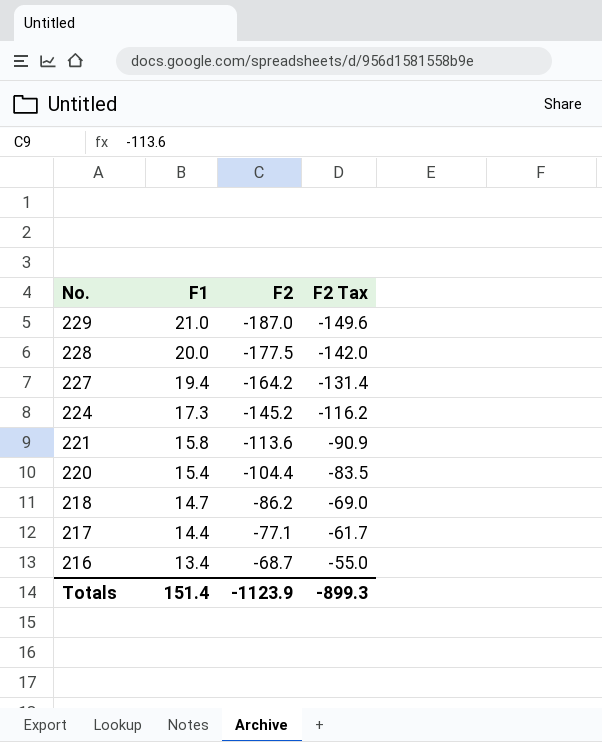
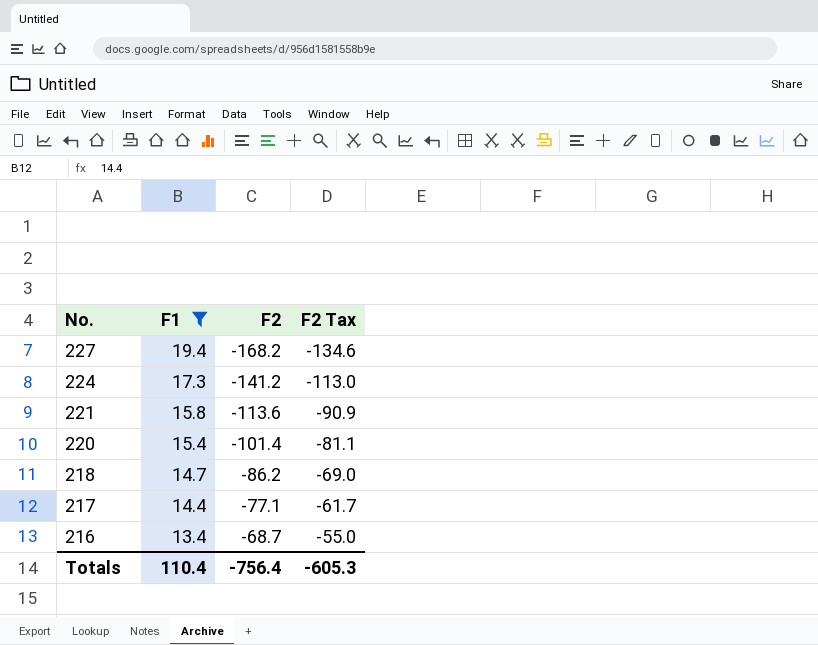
filter: none -> F1 <= 19.4
227 | F2: -164.2 -> -168.2
227 | F2 Tax: -131.4 -> -134.6
224 | F2: -145.2 -> -141.2
224 | F2 Tax: -116.2 -> -113.0
220 | F2: -104.4 -> -101.4
220 | F2 Tax: -83.5 -> -81.1
Totals | F1: 151.4 -> 110.4
Totals | F2: -1123.9 -> -756.4
Totals | F2 Tax: -899.3 -> -605.3

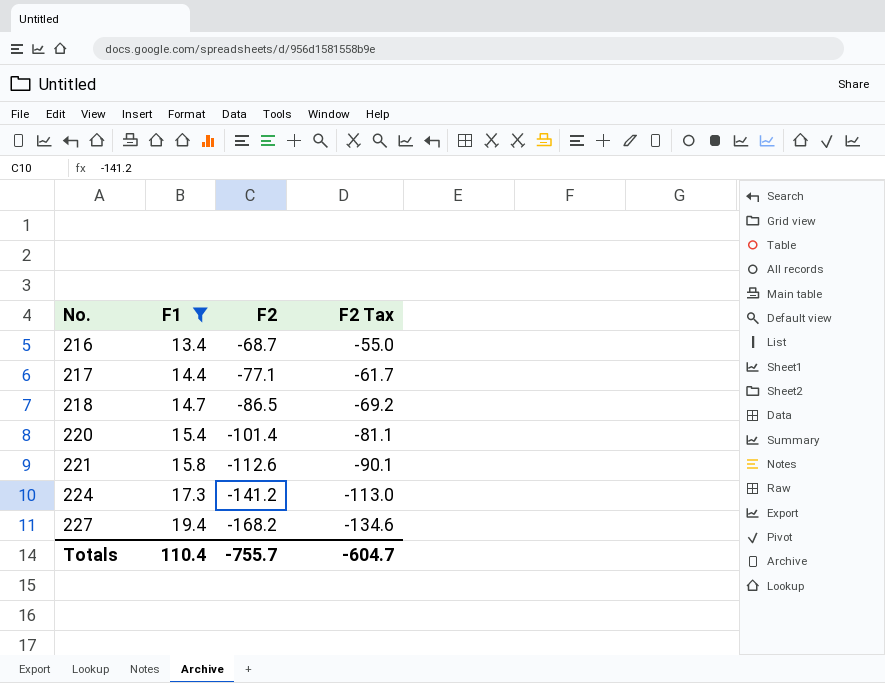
row order: No. descending -> No. ascending
218 | F2: -86.2 -> -86.5
218 | F2 Tax: -69.0 -> -69.2
221 | F2: -113.6 -> -112.6
221 | F2 Tax: -90.9 -> -90.1
Totals | F2: -756.4 -> -755.7
Totals | F2 Tax: -605.3 -> -604.7

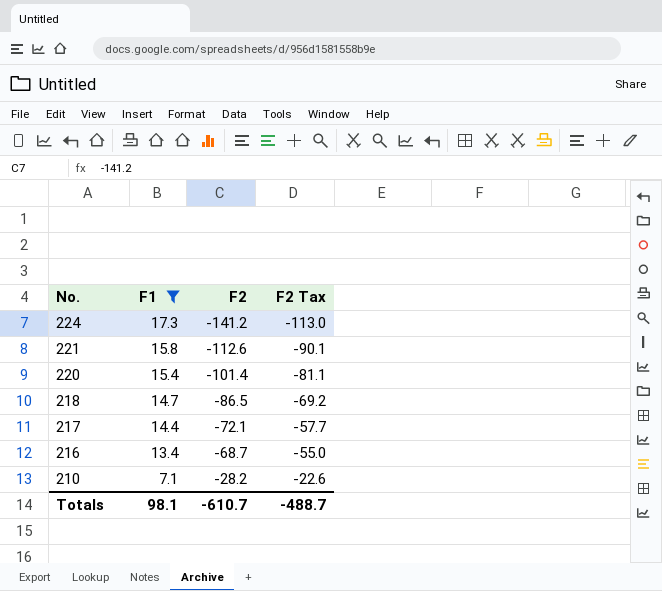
row order: No. ascending -> No. descending
row 227: 19.4 | -168.2 | -134.6 -> none
217 | F2: -77.1 -> -72.1
217 | F2 Tax: -61.7 -> -57.7
row 210: none -> 7.1 | -28.2 | -22.6
Totals | F1: 110.4 -> 98.1
Totals | F2: -755.7 -> -610.7
Totals | F2 Tax: -604.7 -> -488.7

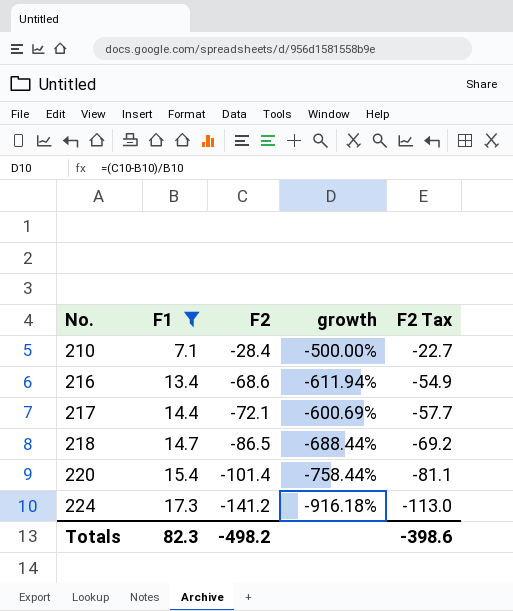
row order: No. descending -> No. ascending
column growth | formula: none -> ([F2] - [F1]) / [F1]
row 221: 15.8 | -112.6 | -90.1 -> none
210 | F2: -28.2 -> -28.4
210 | F2 Tax: -22.6 -> -22.7
216 | F2: -68.7 -> -68.6
216 | F2 Tax: -55.0 -> -54.9
Totals | F1: 98.1 -> 82.3
Totals | F2: -610.7 -> -498.2
Totals | F2 Tax: -488.7 -> -398.6

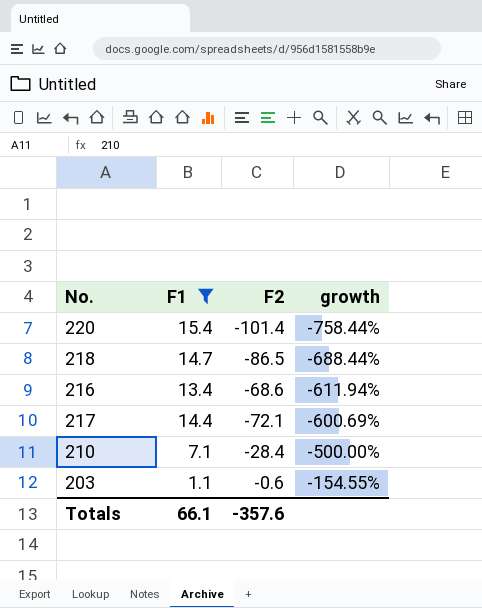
row order: No. ascending -> growth ascending
column F2 Tax | formula: [F2] * 0.8 -> none
row 224: 17.3 | -141.2 | -916.18% | -113.0 -> none
row 203: none -> 1.1 | -0.6 | -154.55%
Totals | F1: 82.3 -> 66.1
Totals | F2: -498.2 -> -357.6

